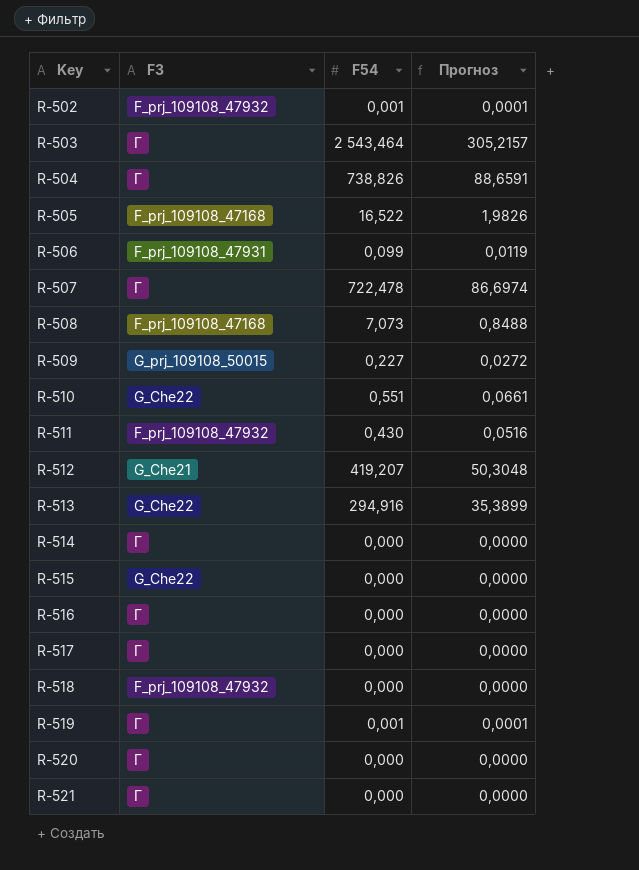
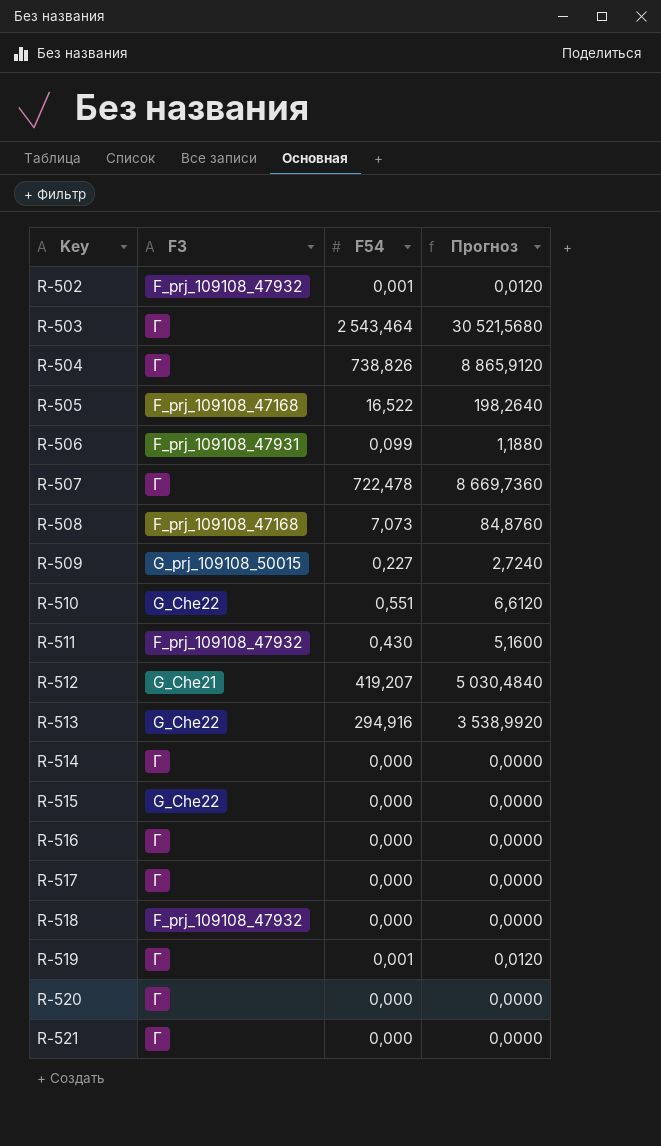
column Прогноз | formula: [F54] * 0,12 -> [F54] * 12

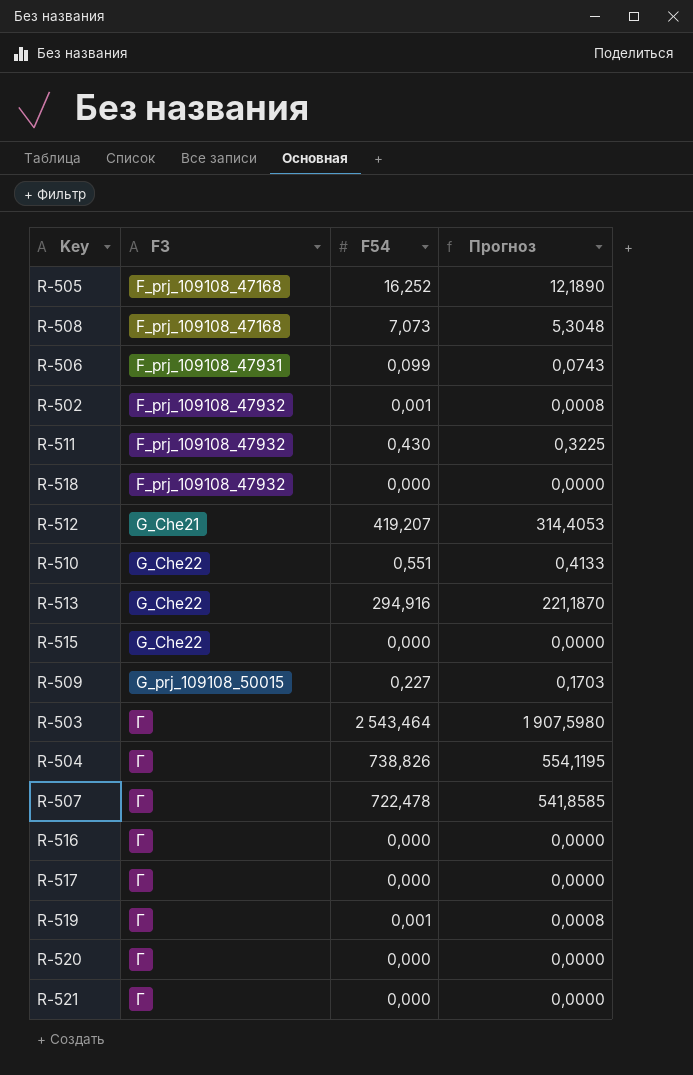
row order: Key ascending -> F3 ascending
column Прогноз | formula: [F54] * 12 -> [F54] * 0,75
row R-514: Г | 0,000 | 0,0000 -> none
R-505 | F54: 16,522 -> 16,252

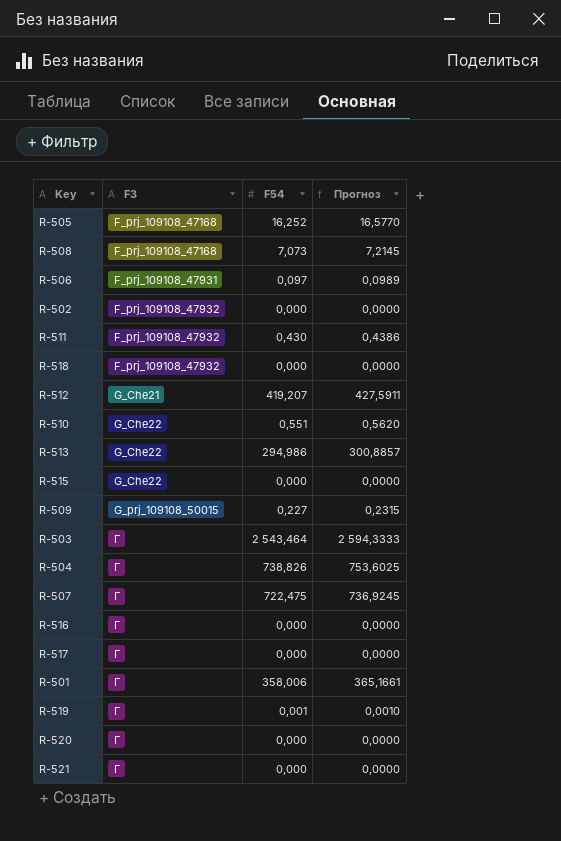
column Прогноз | formula: [F54] * 0,75 -> [F54] * 1,02
R-506 | F54: 0,099 -> 0,097
R-502 | F54: 0,001 -> 0,000
R-513 | F54: 294,916 -> 294,986
R-507 | F54: 722,478 -> 722,475
row R-501: none -> Г | 358,006 | 365,1661

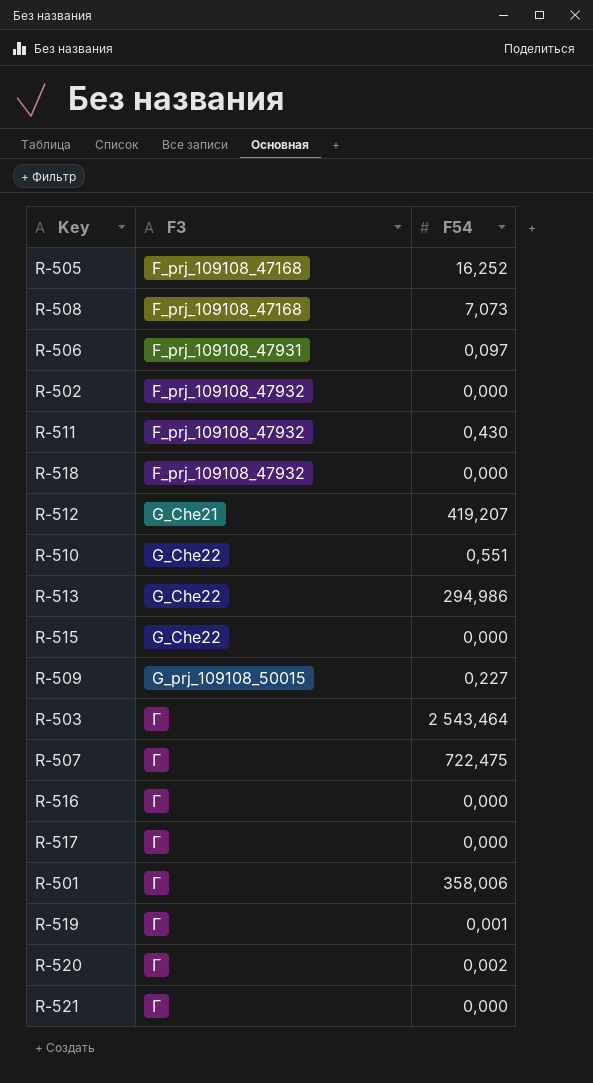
column Прогноз | formula: [F54] * 1,02 -> none
row R-504: Г | 738,826 | 753,6025 -> none
R-520 | F54: 0,000 -> 0,002

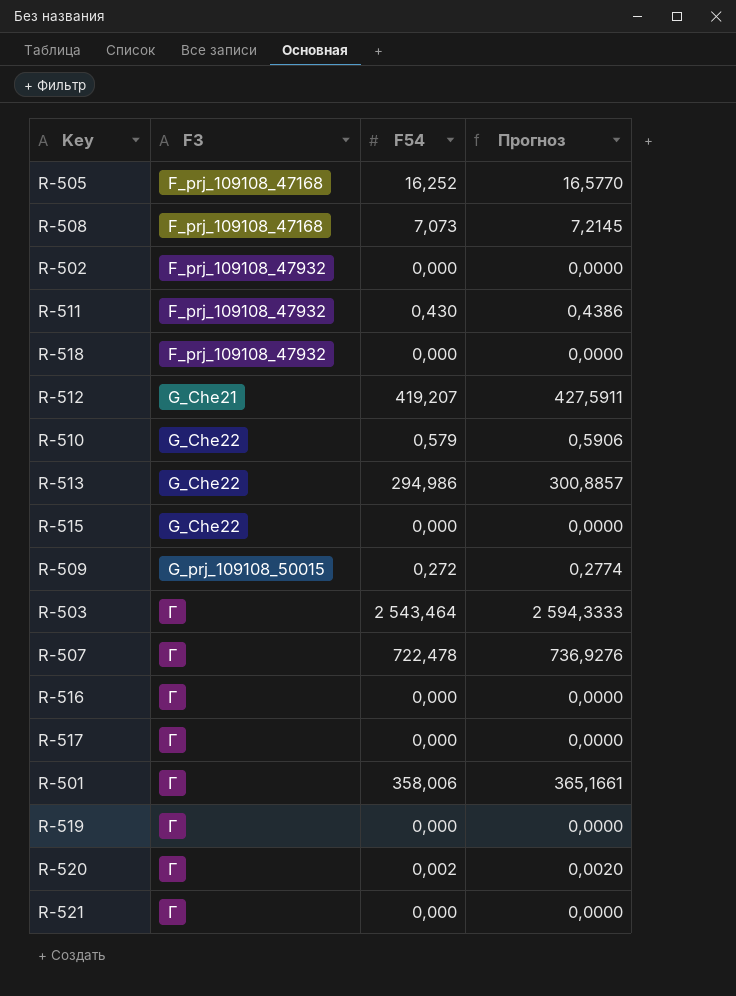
column Прогноз | formula: none -> [F54] * 1,02
row R-506: F_prj_109108_47931 | 0,097 -> none
R-510 | F54: 0,551 -> 0,579
R-509 | F54: 0,227 -> 0,272
R-507 | F54: 722,475 -> 722,478
R-519 | F54: 0,001 -> 0,000

